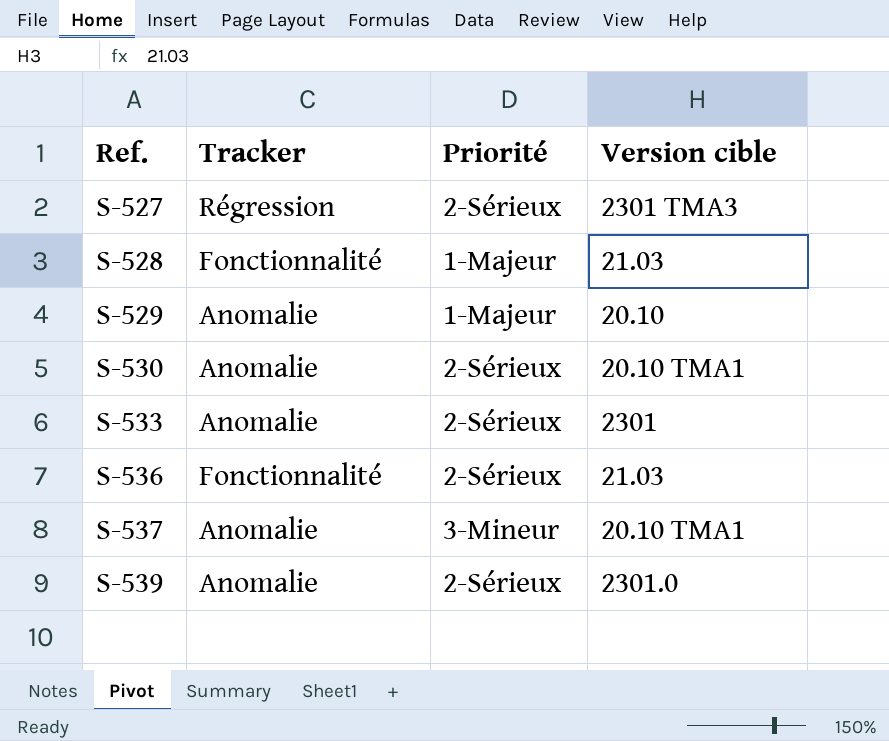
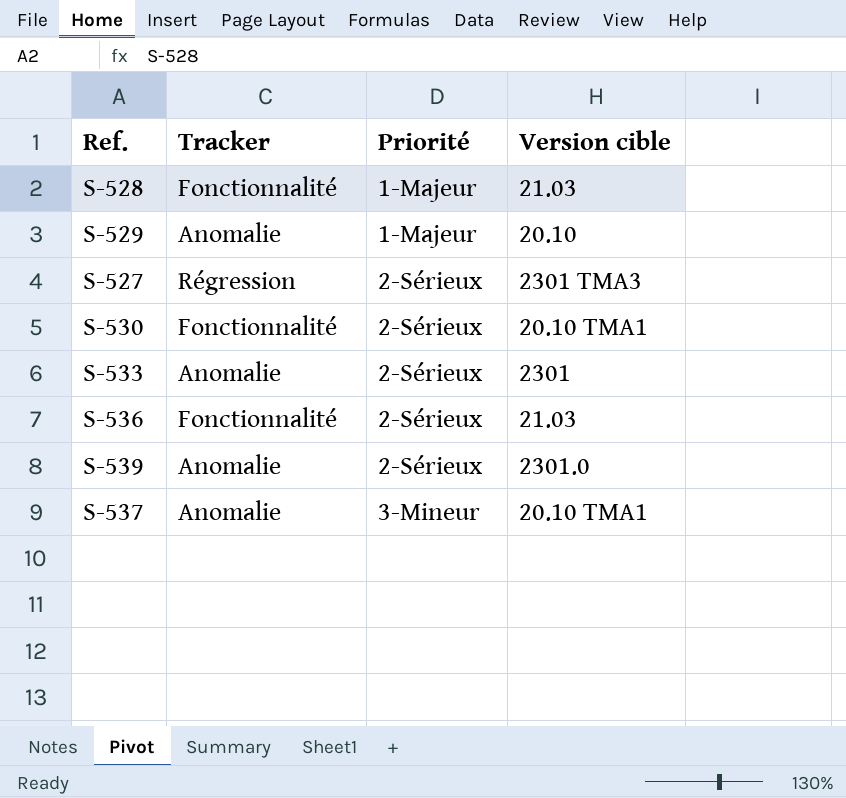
row order: Ref. ascending -> Priorité ascending
S-530 | Tracker: Anomalie -> Fonctionnalité

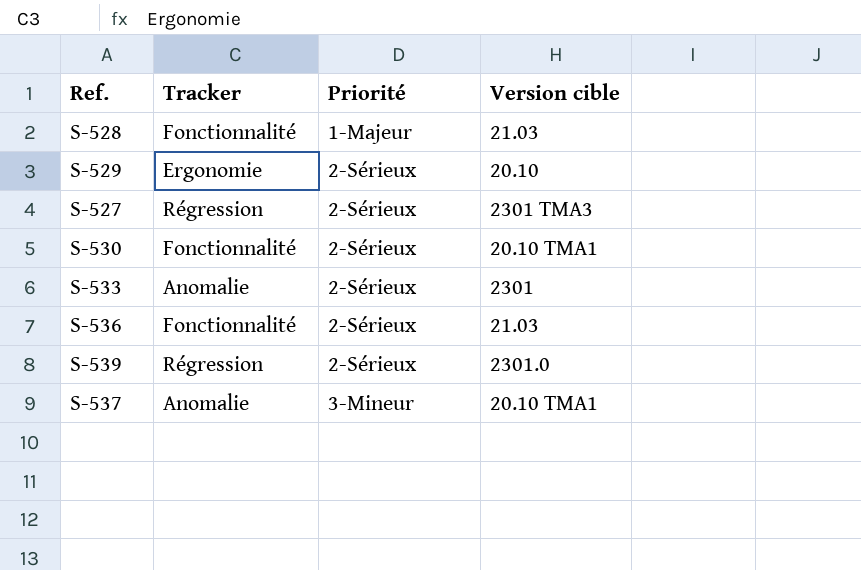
S-529 | Tracker: Anomalie -> Ergonomie
S-529 | Priorité: 1-Majeur -> 2-Sérieux
S-539 | Tracker: Anomalie -> Régression

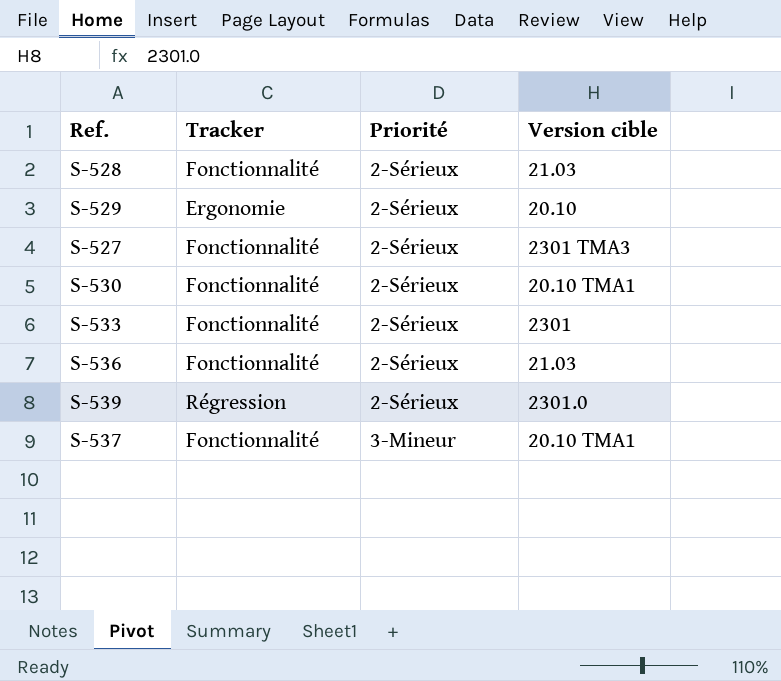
S-528 | Priorité: 1-Majeur -> 2-Sérieux
S-527 | Tracker: Régression -> Fonctionnalité
S-533 | Tracker: Anomalie -> Fonctionnalité
S-537 | Tracker: Anomalie -> Fonctionnalité

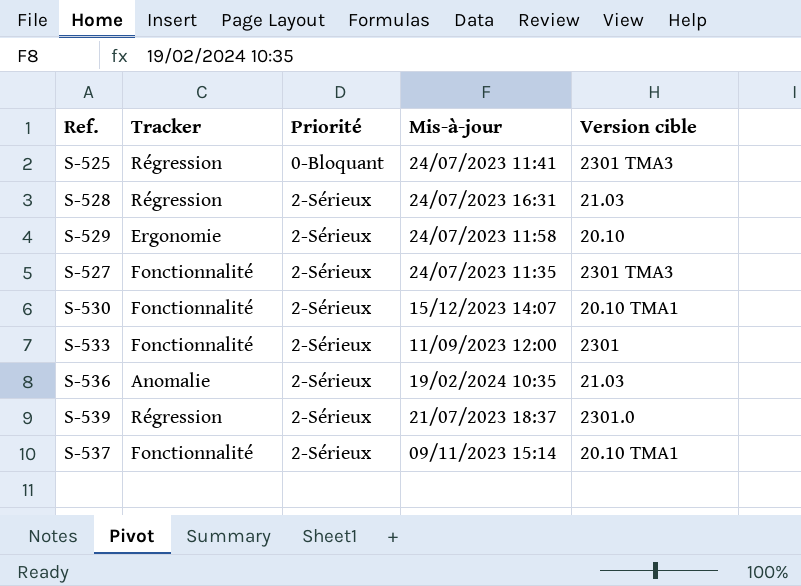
column Mis-à-jour | position: none -> 4
row S-525: none -> Régression | 0-Bloquant | 24/07/2023 11:41 | 2301 TMA3
S-528 | Tracker: Fonctionnalité -> Régression
S-536 | Tracker: Fonctionnalité -> Anomalie
S-537 | Priorité: 3-Mineur -> 2-Sérieux

